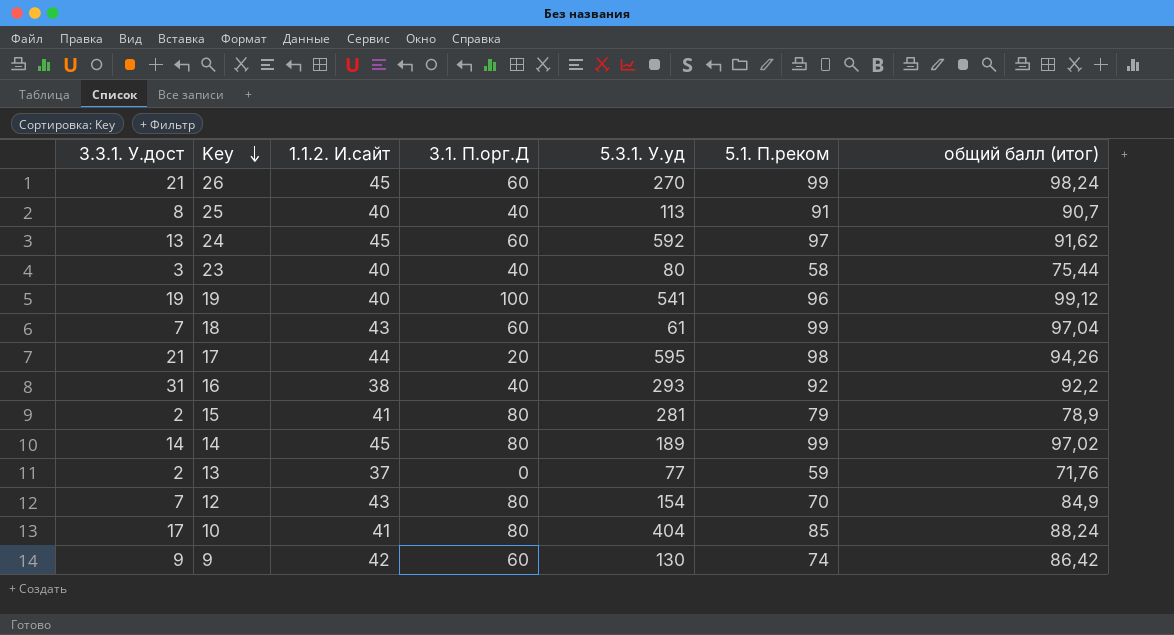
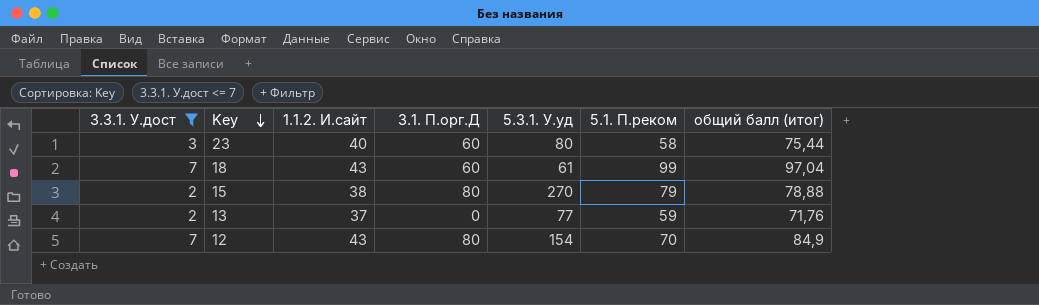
filter: none -> 3.3.1. У.дост <= 7
23 | 3.1. П.орг.Д: 40 -> 60
15 | 1.1.2. И.сайт: 41 -> 38
15 | 5.3.1. У.уд: 281 -> 270
15 | общий балл (итог): 78,9 -> 78,88

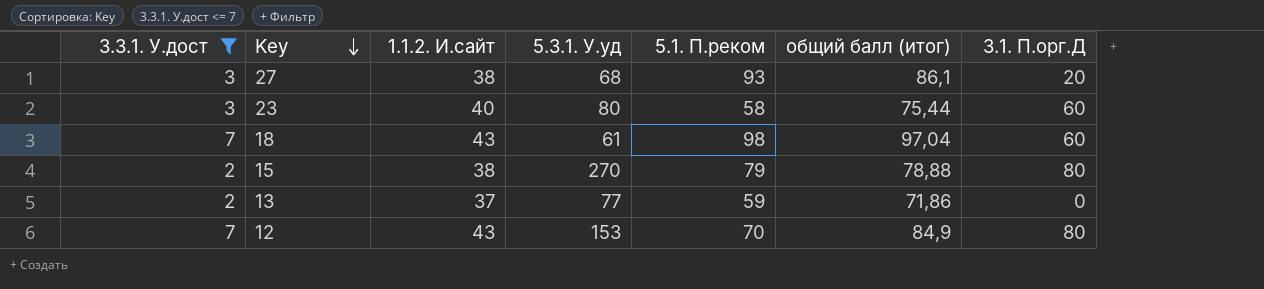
column 3.1. П.орг.Д | position: 4 -> 7
row 27: none -> 3 | 38 | 68 | 93 | 86,1 | 20
18 | 5.1. П.реком: 99 -> 98
13 | общий балл (итог): 71,76 -> 71,86
12 | 5.3.1. У.уд: 154 -> 153

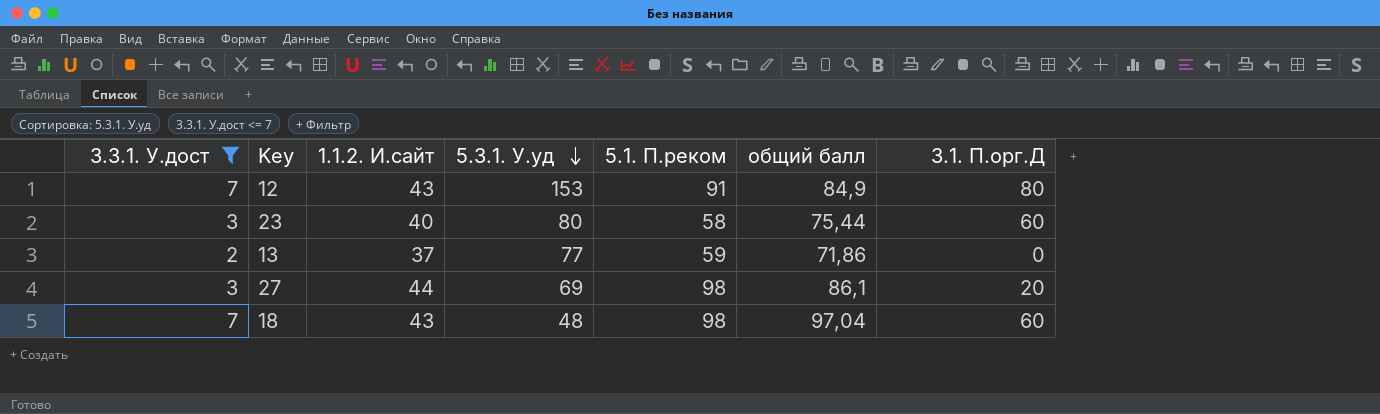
row order: Key descending -> 5.3.1. У.уд descending
column name: общий балл (итог) -> общий балл
row 15: 2 | 38 | 270 | 79 | 78,88 | 80 -> none
12 | 5.1. П.реком: 70 -> 91
27 | 1.1.2. И.сайт: 38 -> 44
27 | 5.3.1. У.уд: 68 -> 69
27 | 5.1. П.реком: 93 -> 98
18 | 5.3.1. У.уд: 61 -> 48

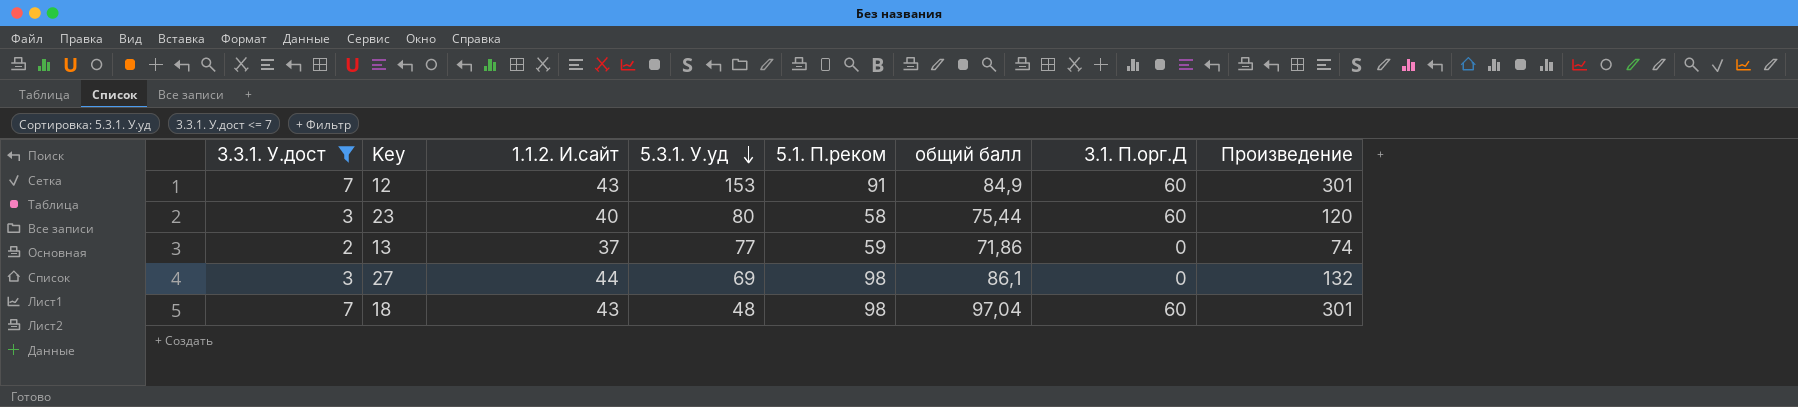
column Произведение | formula: none -> [3.3.1. У.дост] * [1.1.2. И.сайт]
12 | 3.1. П.орг.Д: 80 -> 60
27 | 3.1. П.орг.Д: 20 -> 0

